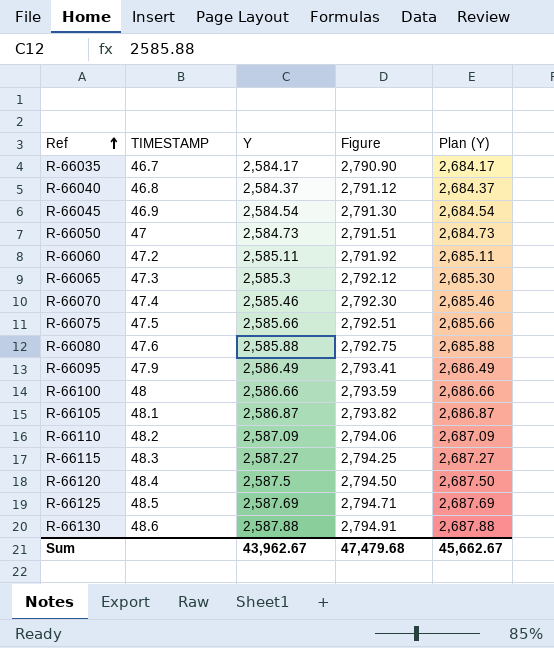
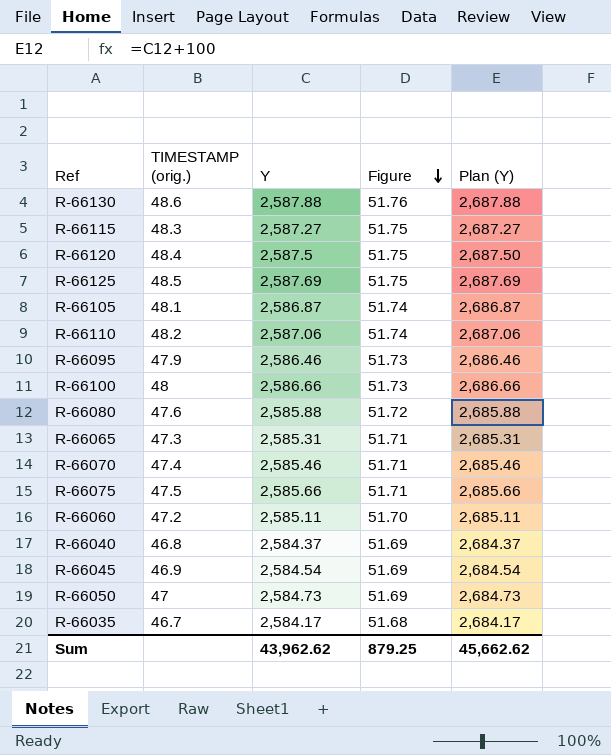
row order: Ref ascending -> Figure descending
column name: TIMESTAMP -> TIMESTAMP (orig.)
column Figure | formula: [Y] * 1.08 -> [Y] * 0.02
R-66110 | Y: 2,587.09 -> 2,587.06
R-66110 | Plan (Y): 2,687.09 -> 2,687.06
R-66095 | Y: 2,586.49 -> 2,586.46
R-66095 | Plan (Y): 2,686.49 -> 2,686.46
R-66065 | Y: 2,585.3 -> 2,585.31
R-66065 | Plan (Y): 2,685.30 -> 2,685.31
Sum | Y: 43,962.67 -> 43,962.62
Sum | Figure: 47,479.68 -> 879.25
Sum | Plan (Y): 45,662.67 -> 45,662.62

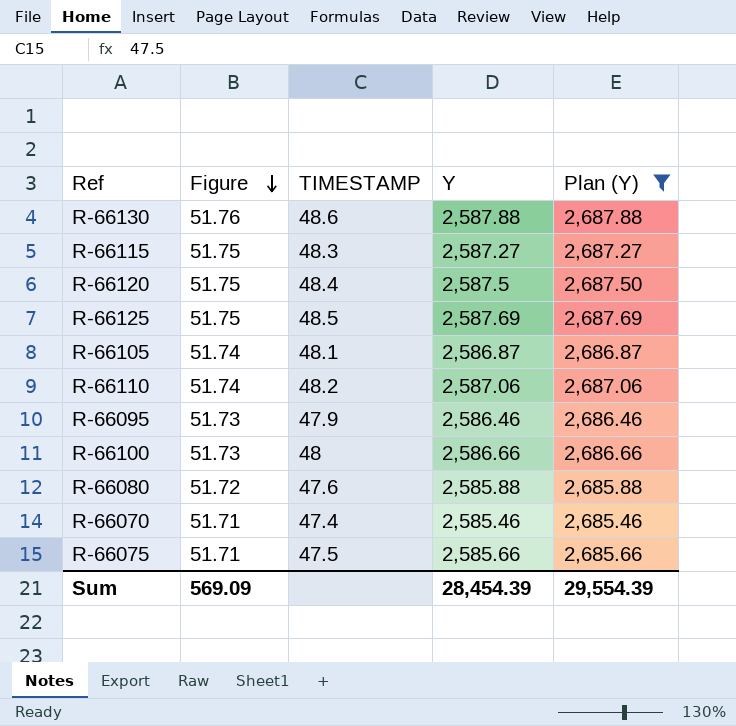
filter: none -> Plan (Y) >= 2,685.46
column Figure | position: 4 -> 2
column name: TIMESTAMP (orig.) -> TIMESTAMP
Sum | Figure: 879.25 -> 569.09
Sum | Y: 43,962.62 -> 28,454.39
Sum | Plan (Y): 45,662.62 -> 29,554.39

